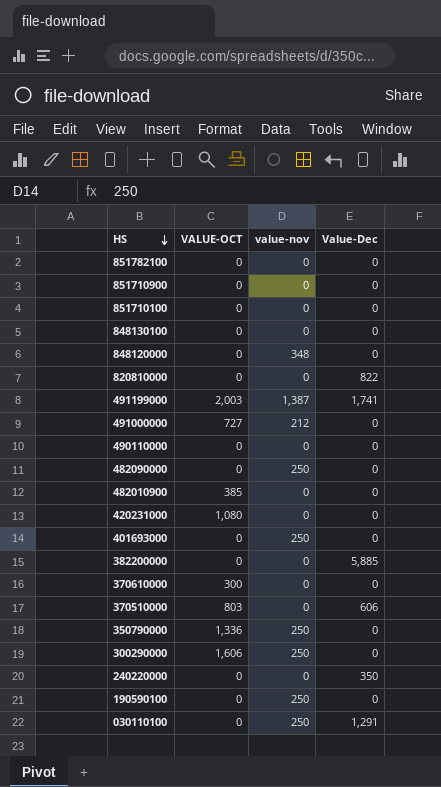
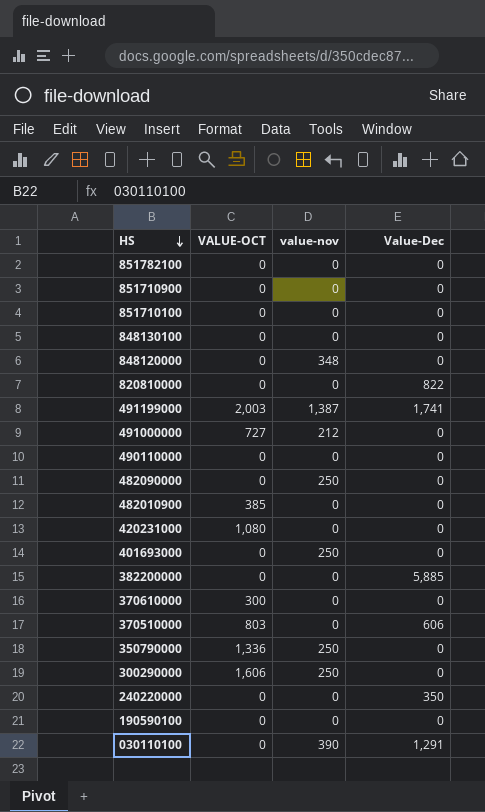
190590100 | value-nov: 250 -> 0
030110100 | value-nov: 250 -> 390

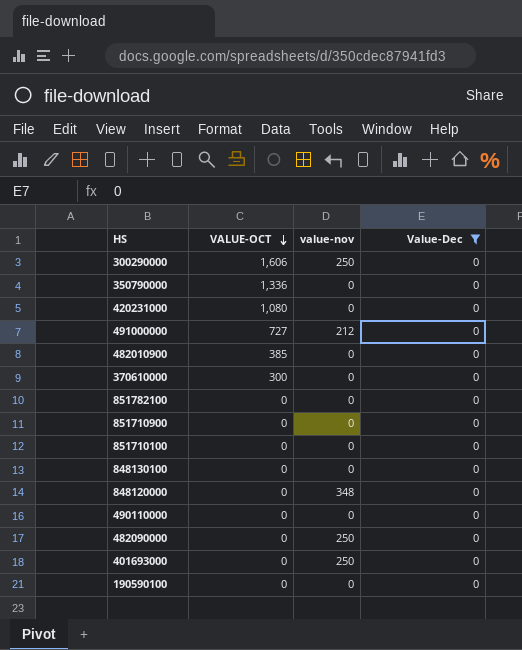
filter: none -> Value-Dec = 0
row order: HS descending -> VALUE-OCT descending
350790000 | value-nov: 250 -> 0

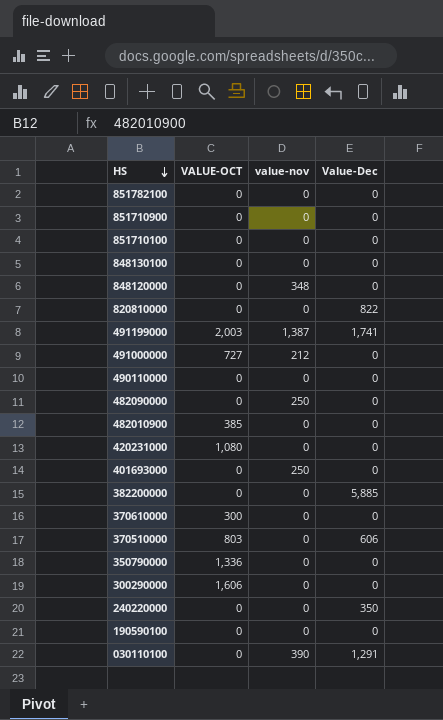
filter: Value-Dec = 0 -> none
row order: VALUE-OCT descending -> HS descending
300290000 | value-nov: 250 -> 0

